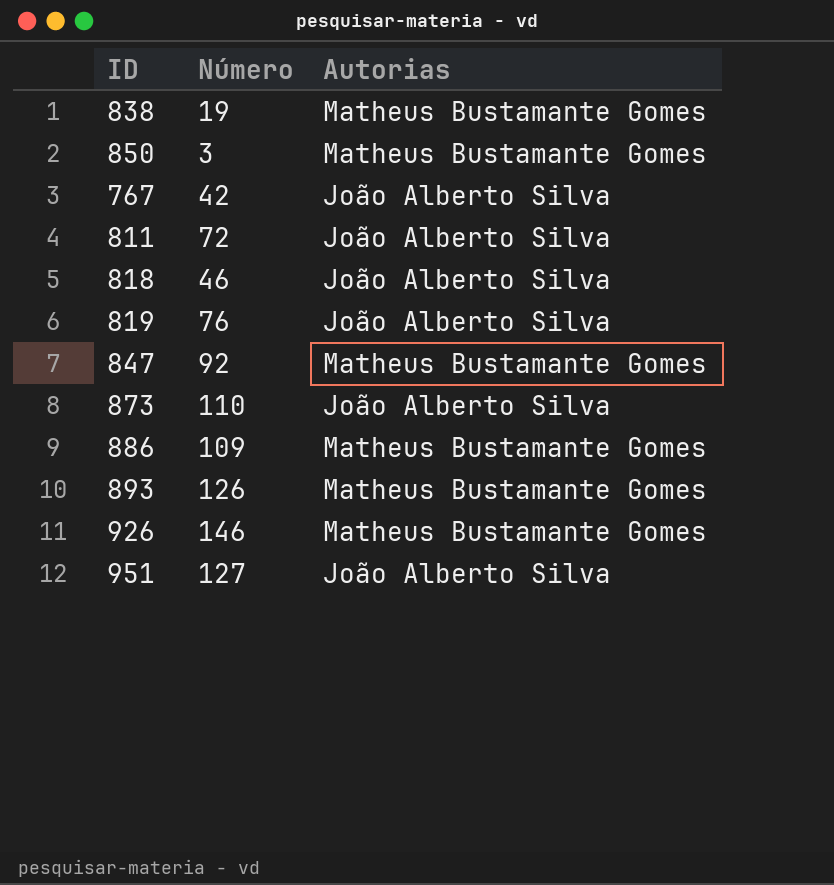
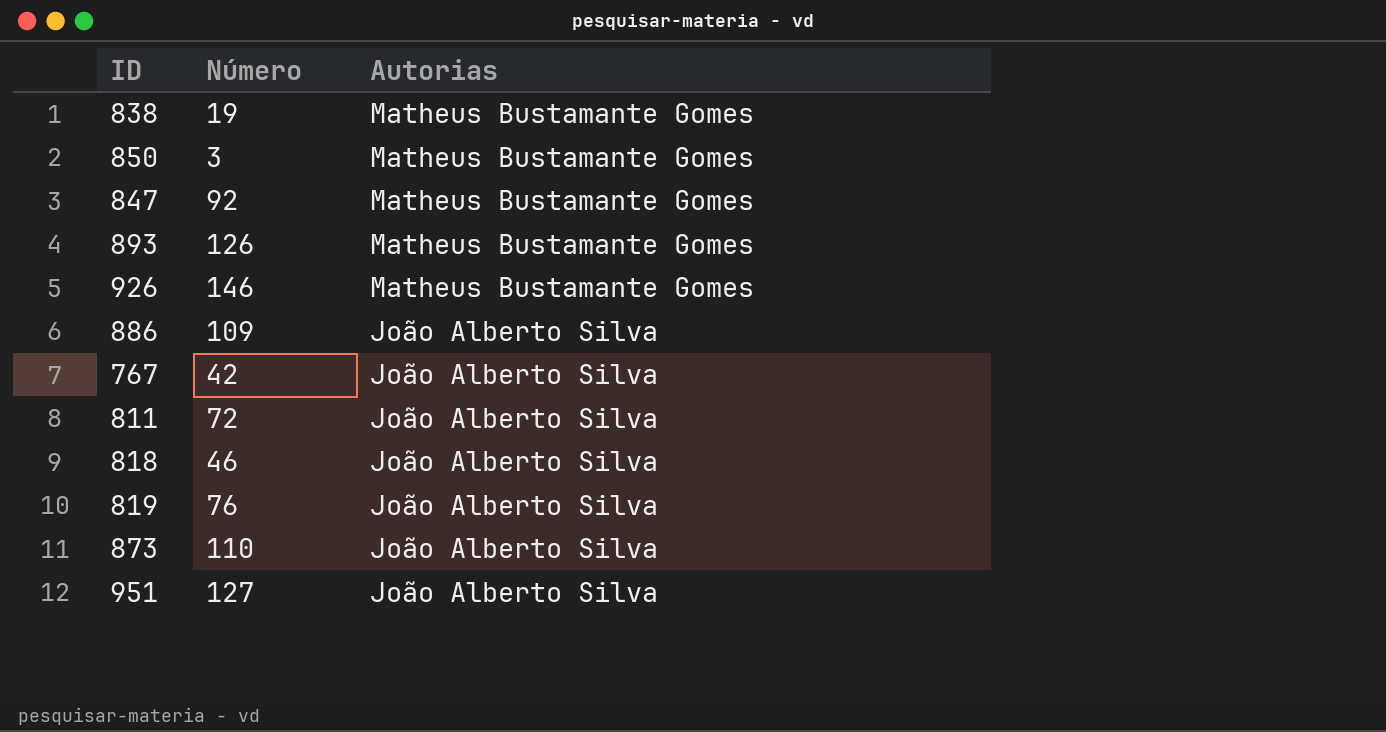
row order: none -> Autorias descending
886 | Autorias: Matheus Bustamante Gomes -> João Alberto Silva

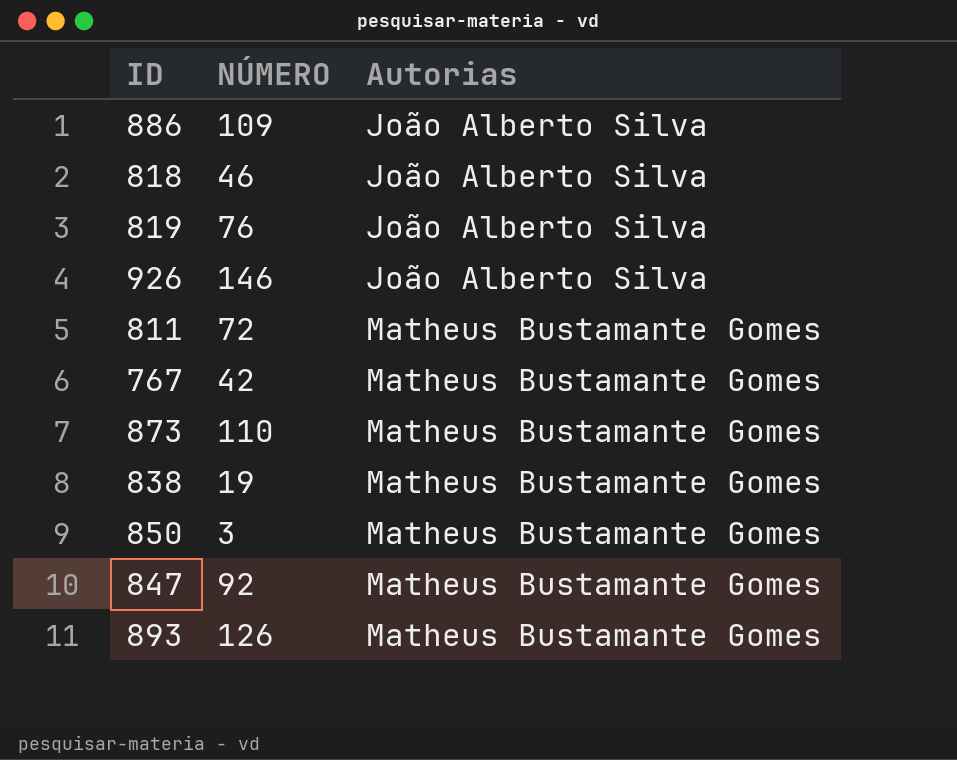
row order: Autorias descending -> Autorias ascending
column name: Número -> NÚMERO
row 951: 127 | João Alberto Silva -> none
926 | Autorias: Matheus Bustamante Gomes -> João Alberto Silva
811 | Autorias: João Alberto Silva -> Matheus Bustamante Gomes
767 | Autorias: João Alberto Silva -> Matheus Bustamante Gomes
873 | Autorias: João Alberto Silva -> Matheus Bustamante Gomes

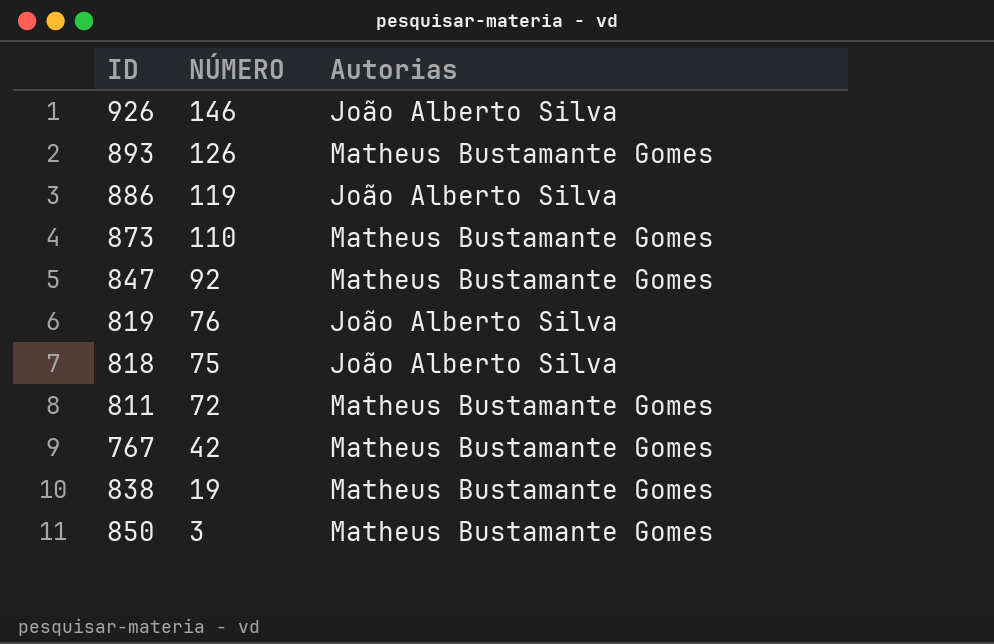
row order: Autorias ascending -> NÚMERO descending
886 | NÚMERO: 109 -> 119
818 | NÚMERO: 46 -> 75

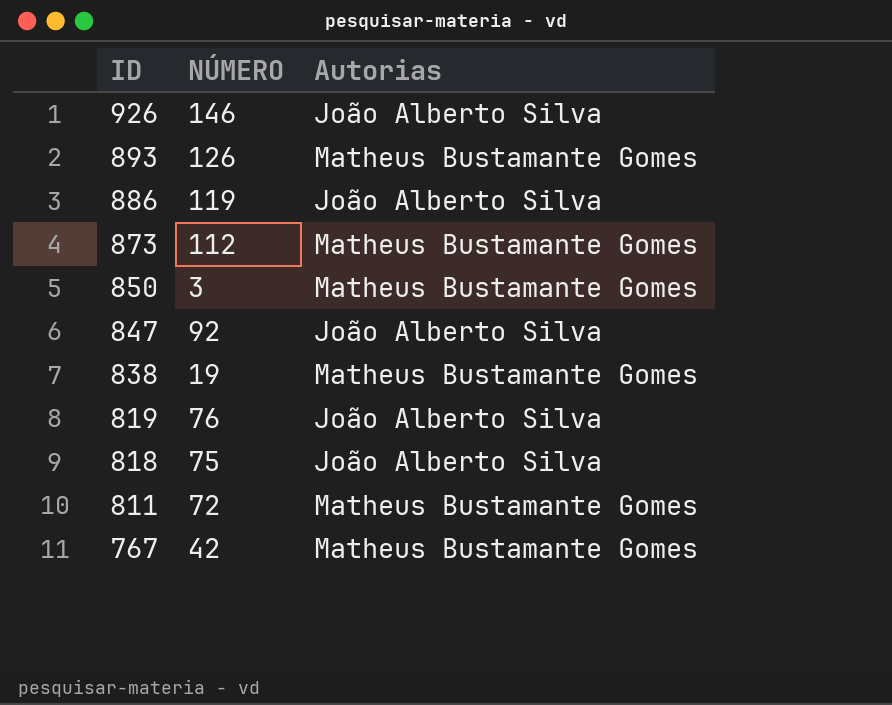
row order: NÚMERO descending -> ID descending
873 | NÚMERO: 110 -> 112
847 | Autorias: Matheus Bustamante Gomes -> João Alberto Silva

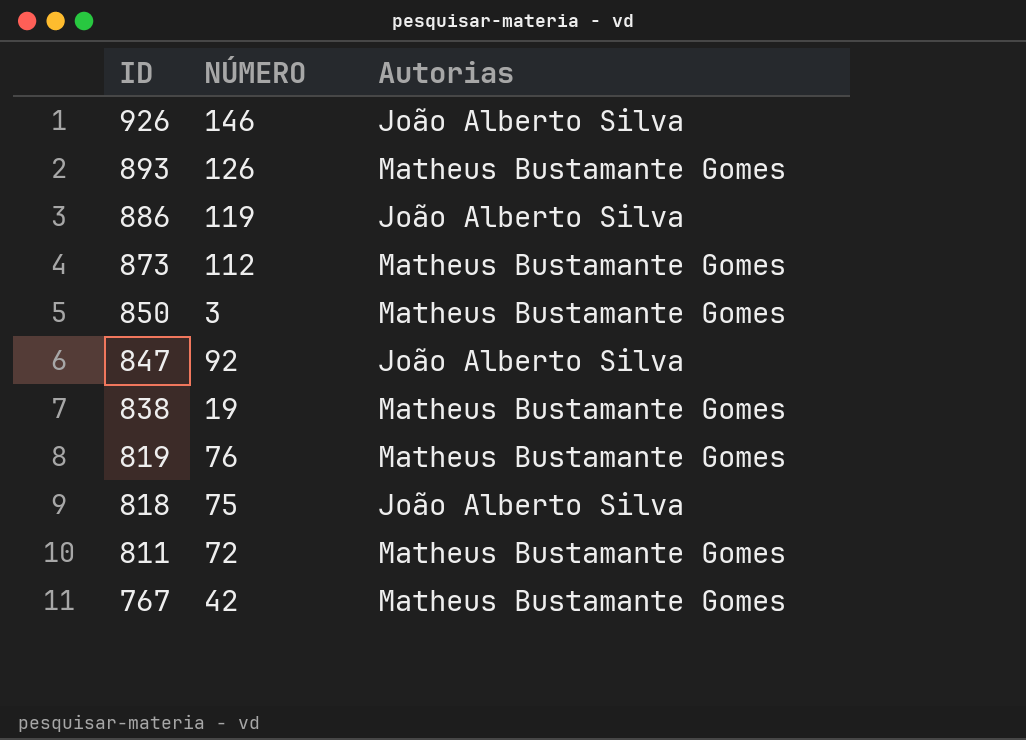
819 | Autorias: João Alberto Silva -> Matheus Bustamante Gomes

